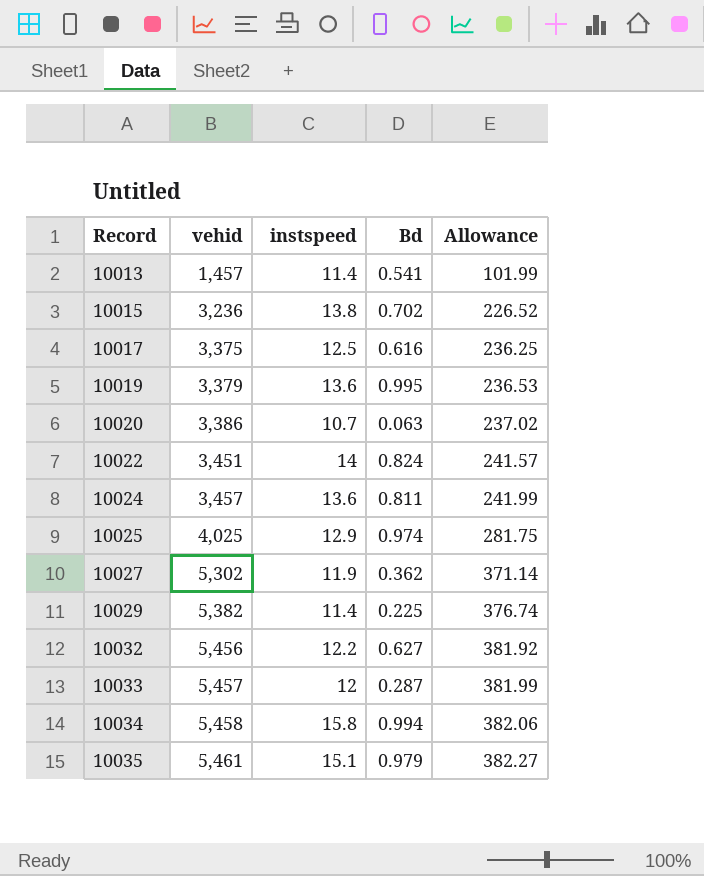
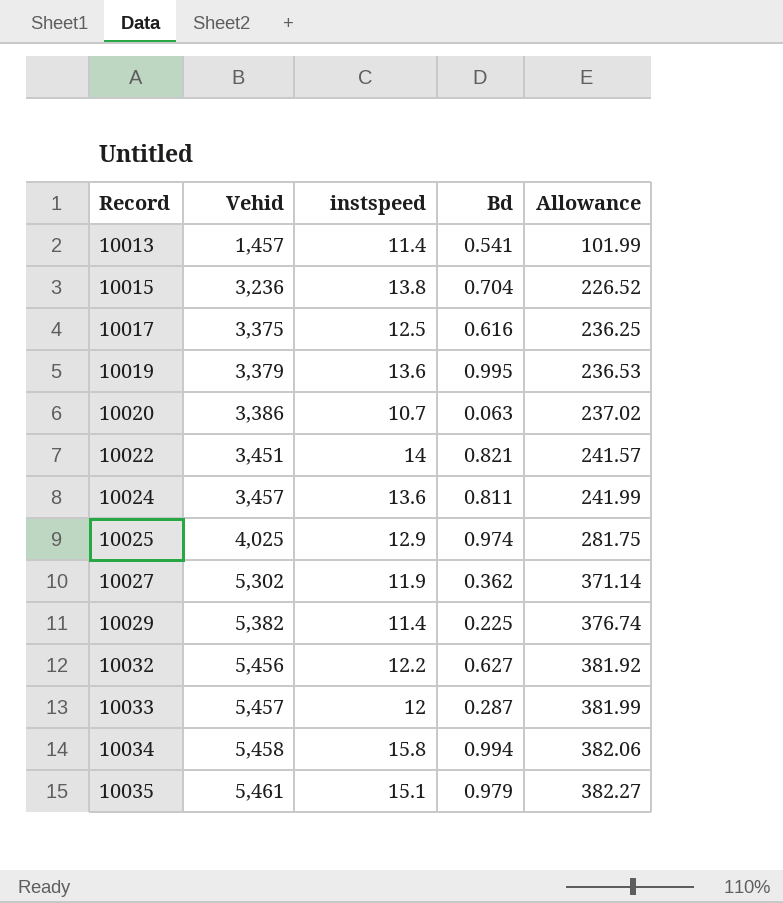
column name: vehid -> Vehid
10015 | Bd: 0.702 -> 0.704
10022 | Bd: 0.824 -> 0.821

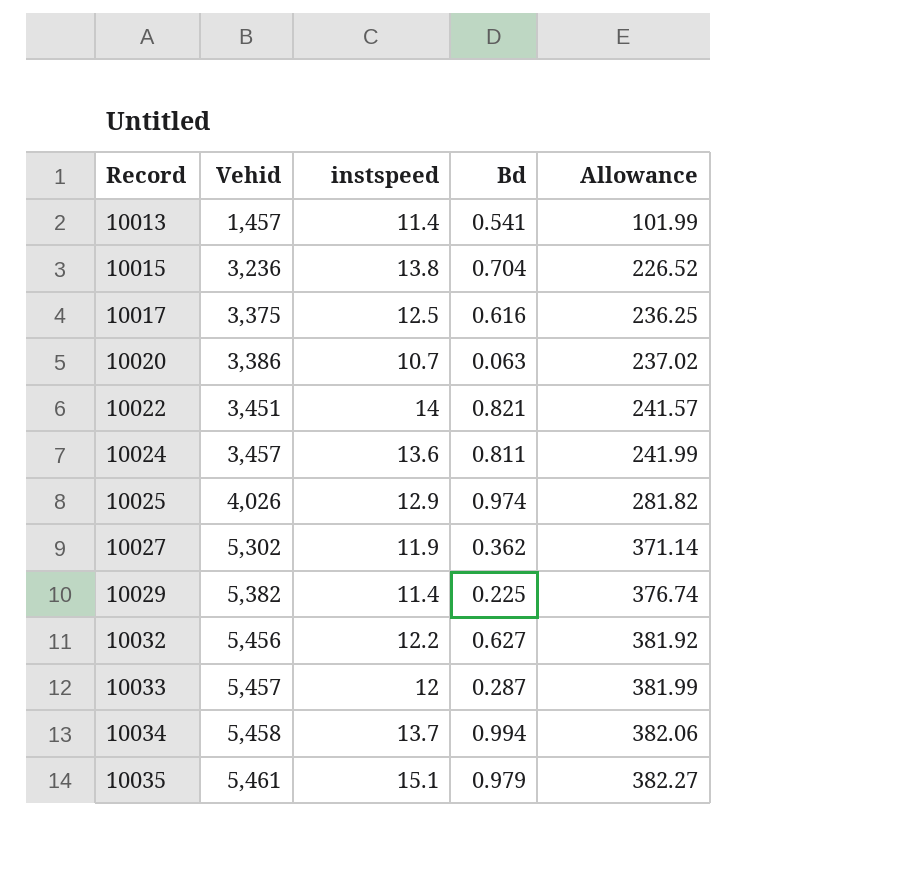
row 10019: 3,379 | 13.6 | 0.995 | 236.53 -> none
10025 | Vehid: 4,025 -> 4,026
10025 | Allowance: 281.75 -> 281.82
10034 | instspeed: 15.8 -> 13.7

